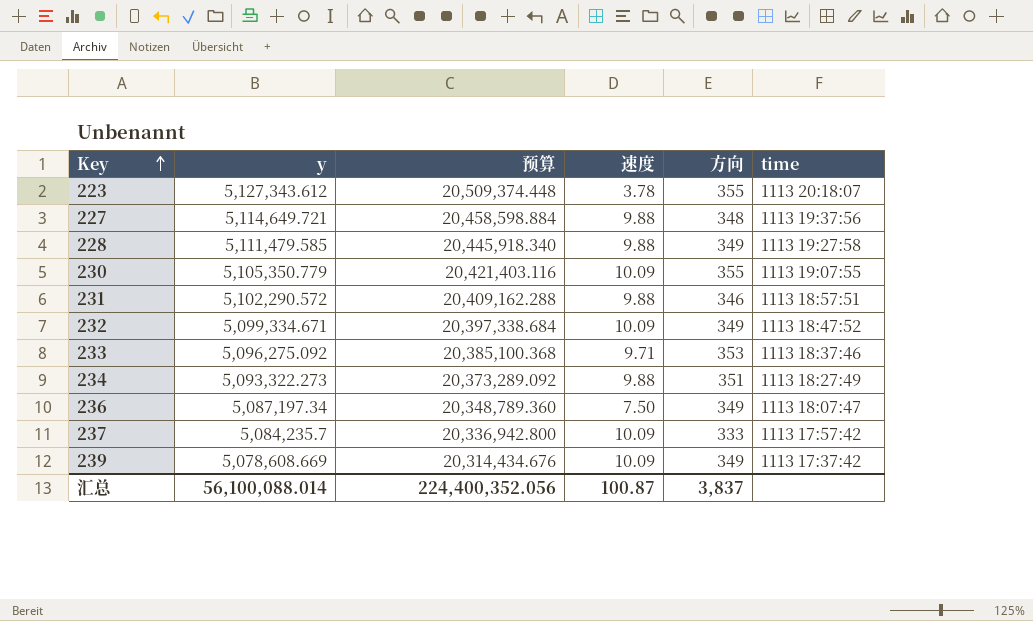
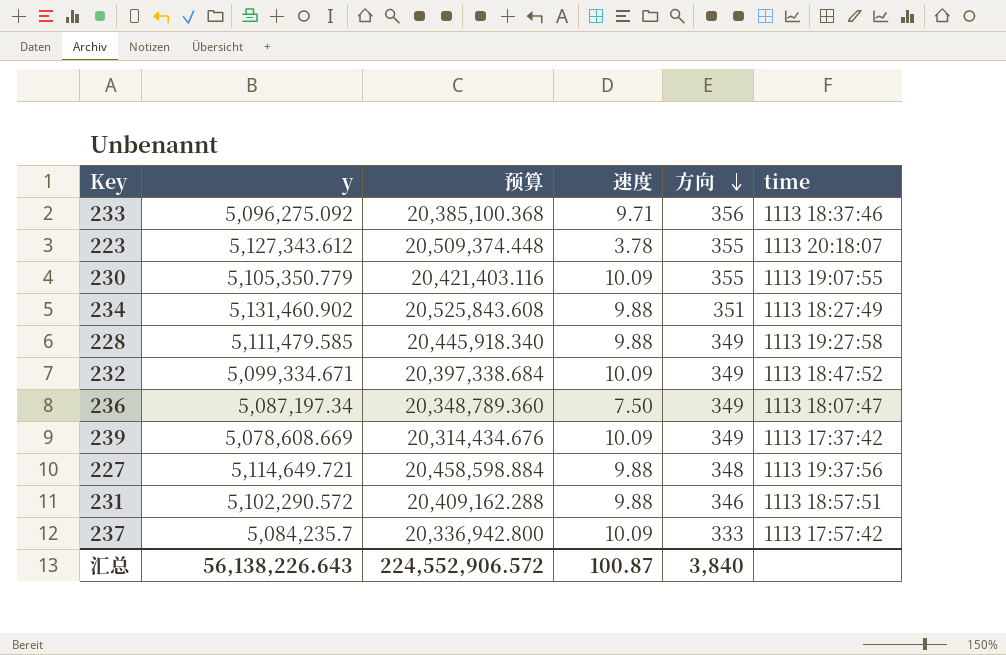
row order: Key ascending -> 方向 descending
233 | 方向: 353 -> 356
234 | y: 5,093,322.273 -> 5,131,460.902
234 | 预算: 20,373,289.092 -> 20,525,843.608
汇总 | y: 56,100,088.014 -> 56,138,226.643
汇总 | 预算: 224,400,352.056 -> 224,552,906.572
汇总 | 方向: 3,837 -> 3,840

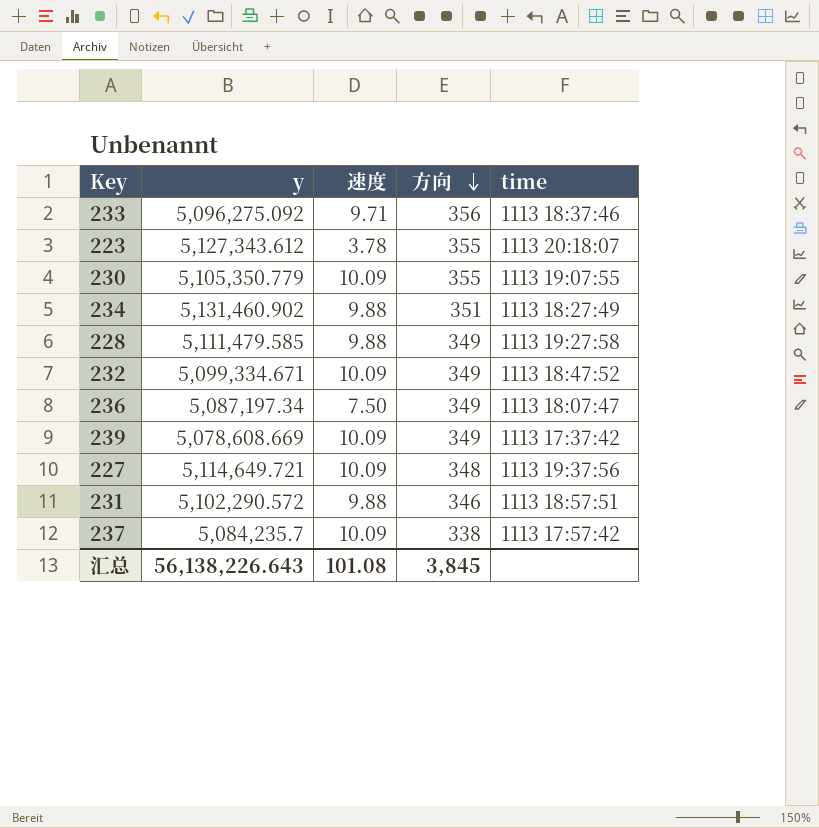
column 预算 | formula: [y] * 4 -> none
227 | 速度: 9.88 -> 10.09
237 | 方向: 333 -> 338
汇总 | 速度: 100.87 -> 101.08
汇总 | 方向: 3,840 -> 3,845

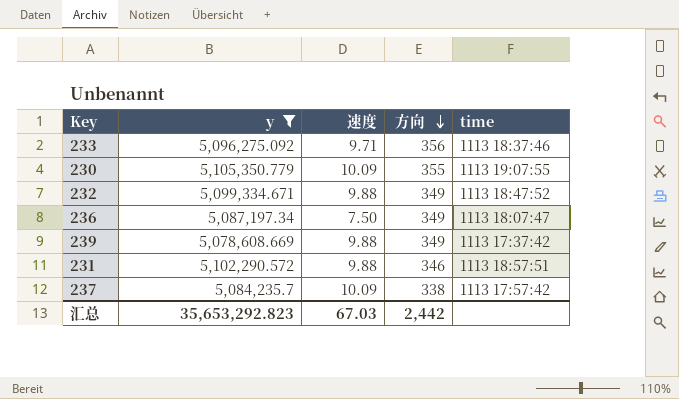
filter: none -> y <= 5,105,350.779
232 | 速度: 10.09 -> 9.88
239 | 速度: 10.09 -> 9.88
汇总 | y: 56,138,226.643 -> 35,653,292.823
汇总 | 速度: 101.08 -> 67.03
汇总 | 方向: 3,845 -> 2,442

